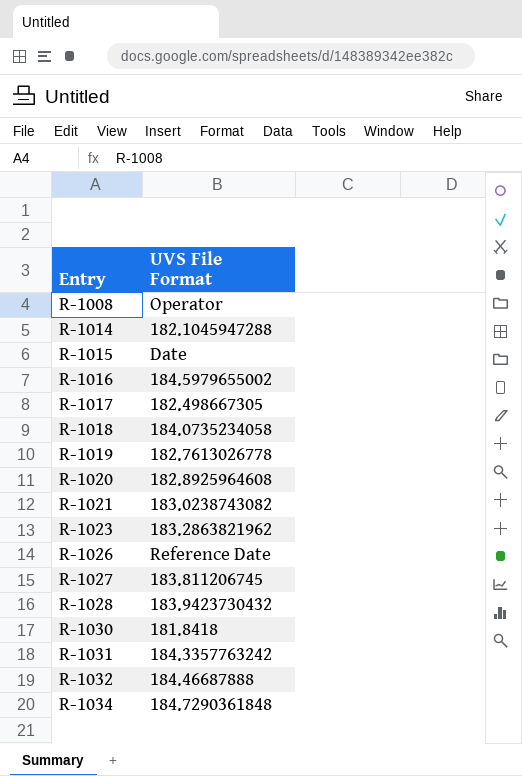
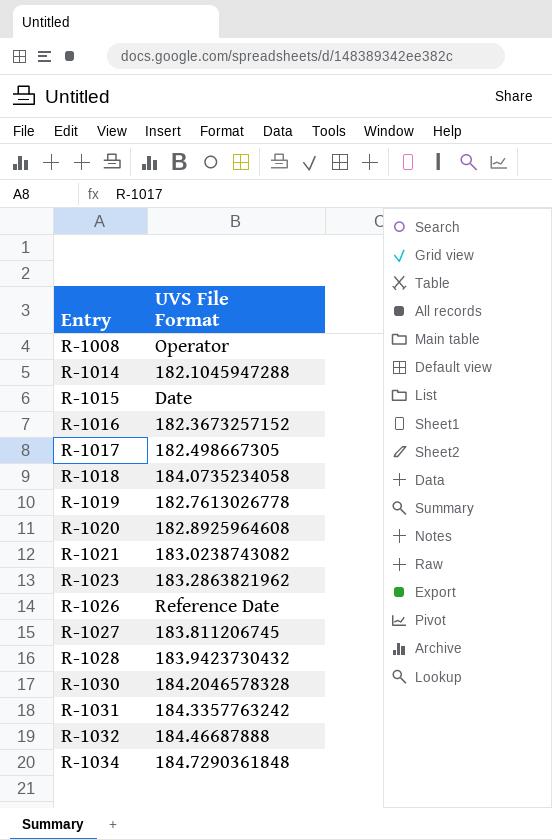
R-1016 | UVS File Format: 184.5979655002 -> 182.3673257152
R-1030 | UVS File Format: 181.8418 -> 184.2046578328

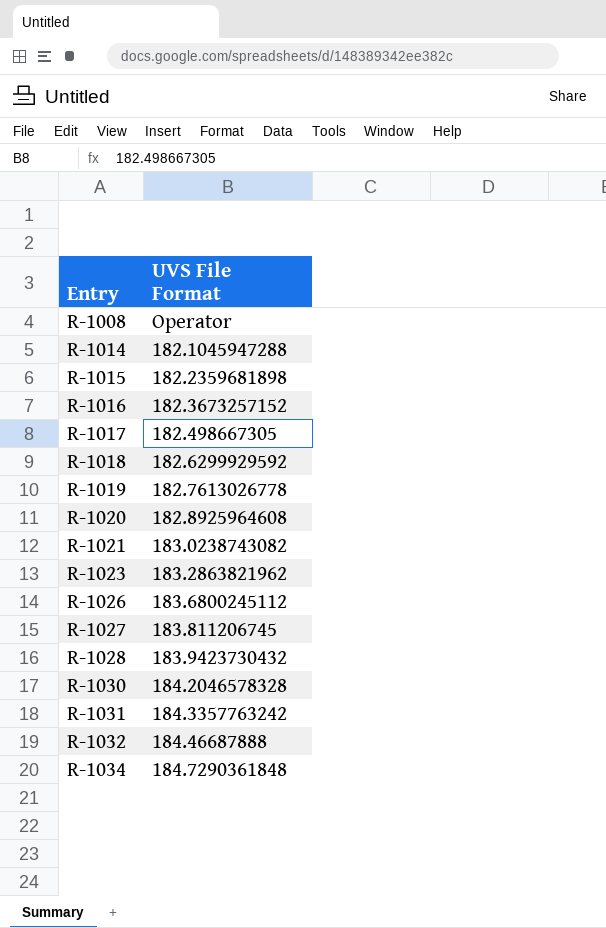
R-1015 | UVS File Format: Date -> 182.2359681898
R-1018 | UVS File Format: 184.0735234058 -> 182.6299929592
R-1026 | UVS File Format: Reference Date -> 183.6800245112

